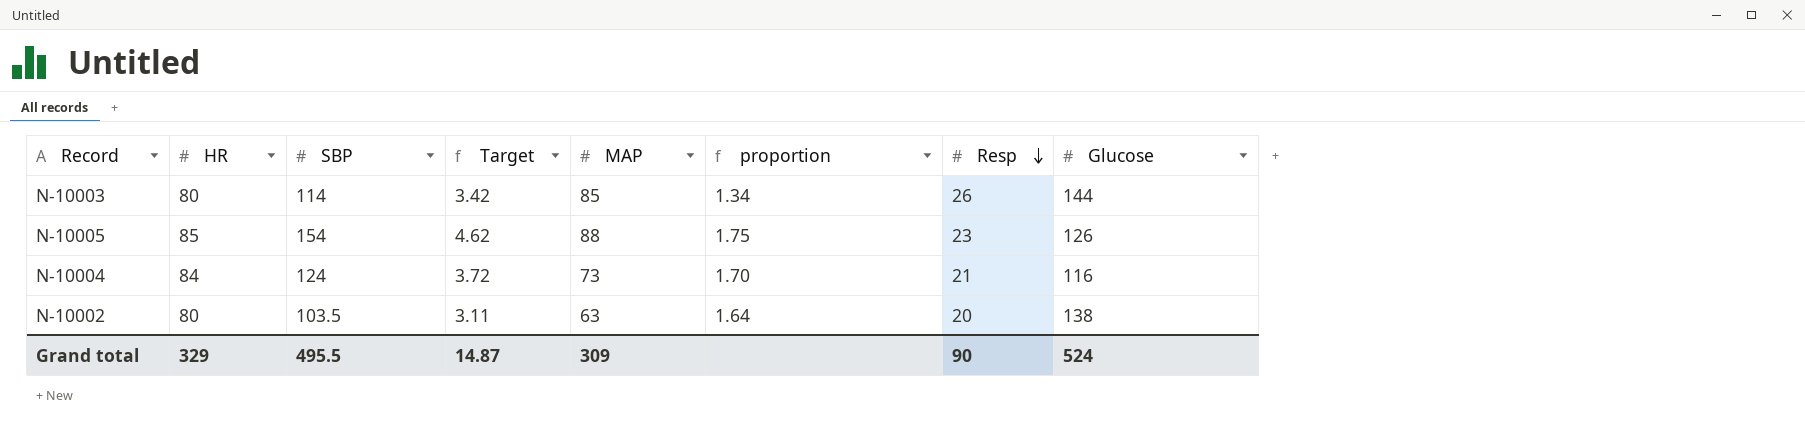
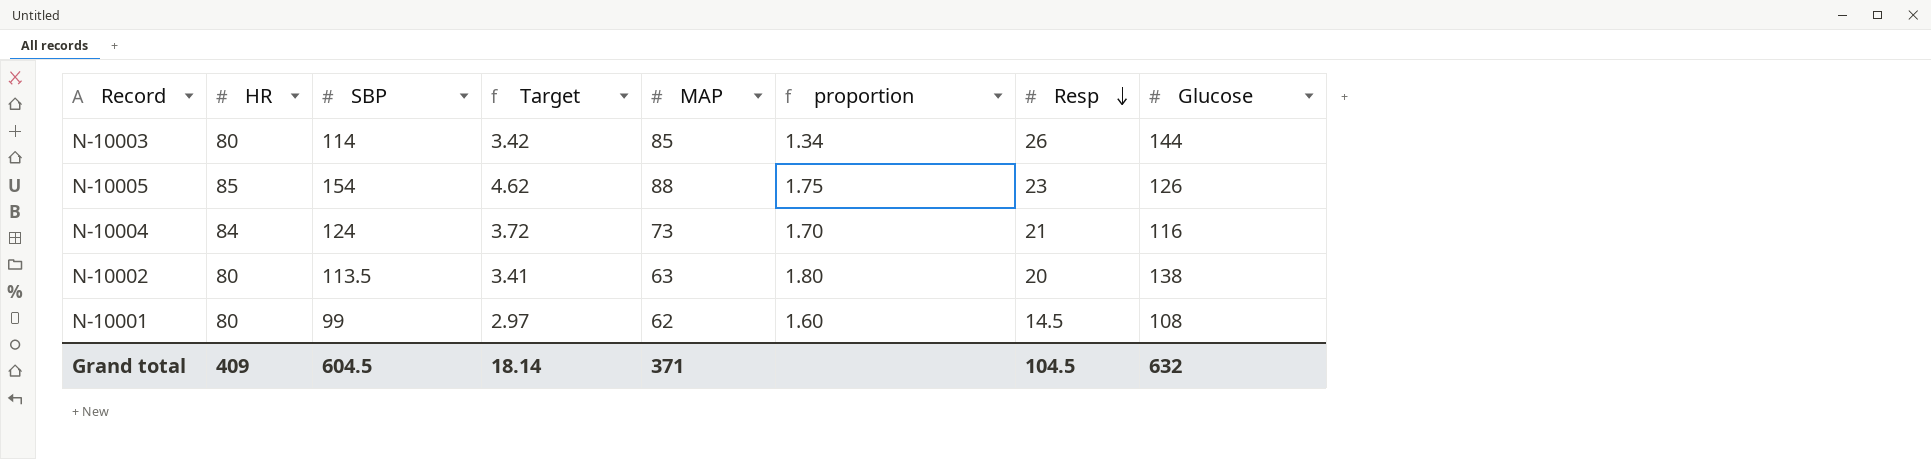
N-10002 | SBP: 103.5 -> 113.5
N-10002 | Target: 3.11 -> 3.41
N-10002 | proportion: 1.64 -> 1.80
row N-10001: none -> 80 | 99 | 2.97 | 62 | 1.60 | 14.5 | 108
Grand total | HR: 329 -> 409
Grand total | SBP: 495.5 -> 604.5
Grand total | Target: 14.87 -> 18.14
Grand total | MAP: 309 -> 371
Grand total | Resp: 90 -> 104.5
Grand total | Glucose: 524 -> 632

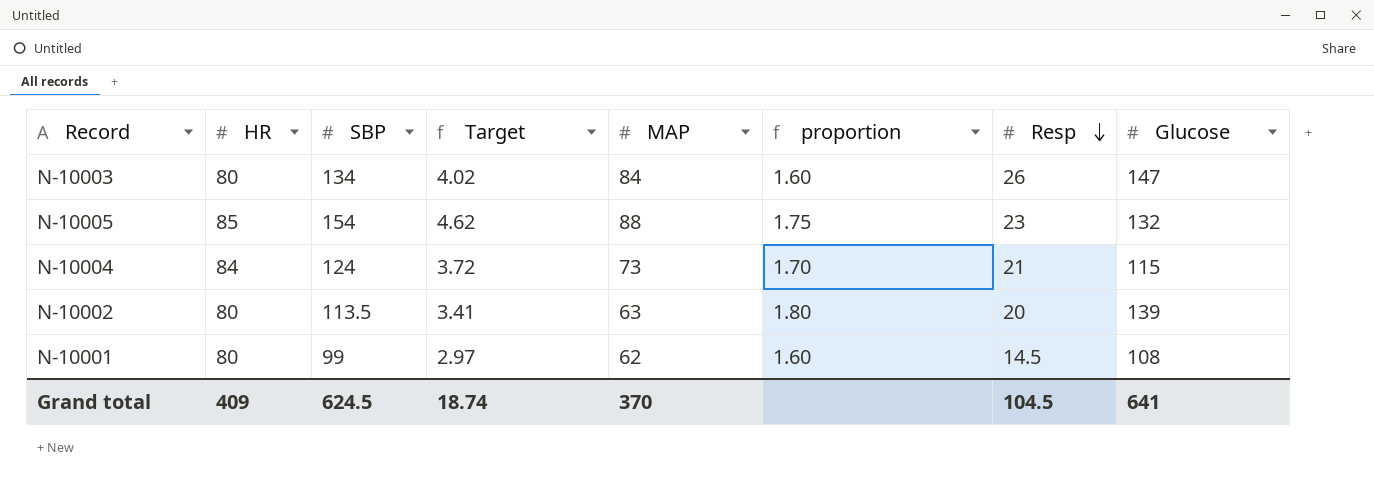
N-10003 | SBP: 114 -> 134
N-10003 | Target: 3.42 -> 4.02
N-10003 | MAP: 85 -> 84
N-10003 | proportion: 1.34 -> 1.60
N-10003 | Glucose: 144 -> 147
N-10005 | Glucose: 126 -> 132
N-10004 | Glucose: 116 -> 115
N-10002 | Glucose: 138 -> 139
Grand total | SBP: 604.5 -> 624.5
Grand total | Target: 18.14 -> 18.74
Grand total | MAP: 371 -> 370
Grand total | Glucose: 632 -> 641

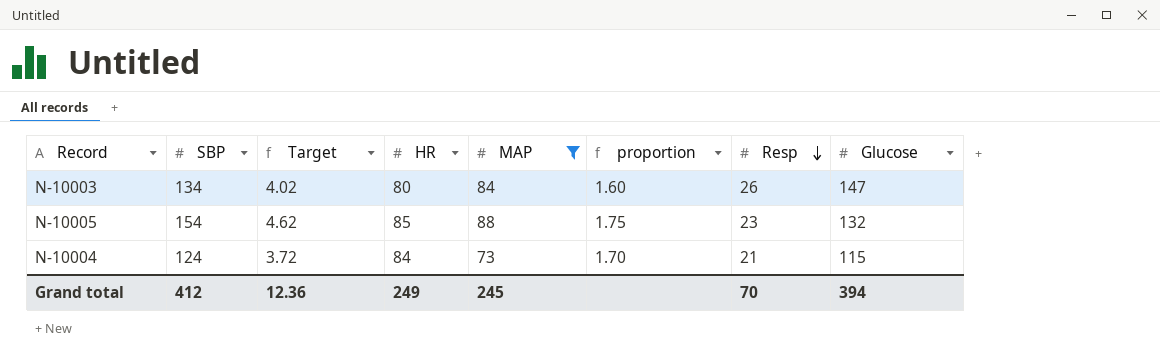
filter: none -> MAP >= 73
column HR | position: 2 -> 4
Grand total | SBP: 624.5 -> 412
Grand total | Target: 18.74 -> 12.36
Grand total | HR: 409 -> 249
Grand total | MAP: 370 -> 245
Grand total | Resp: 104.5 -> 70
Grand total | Glucose: 641 -> 394

